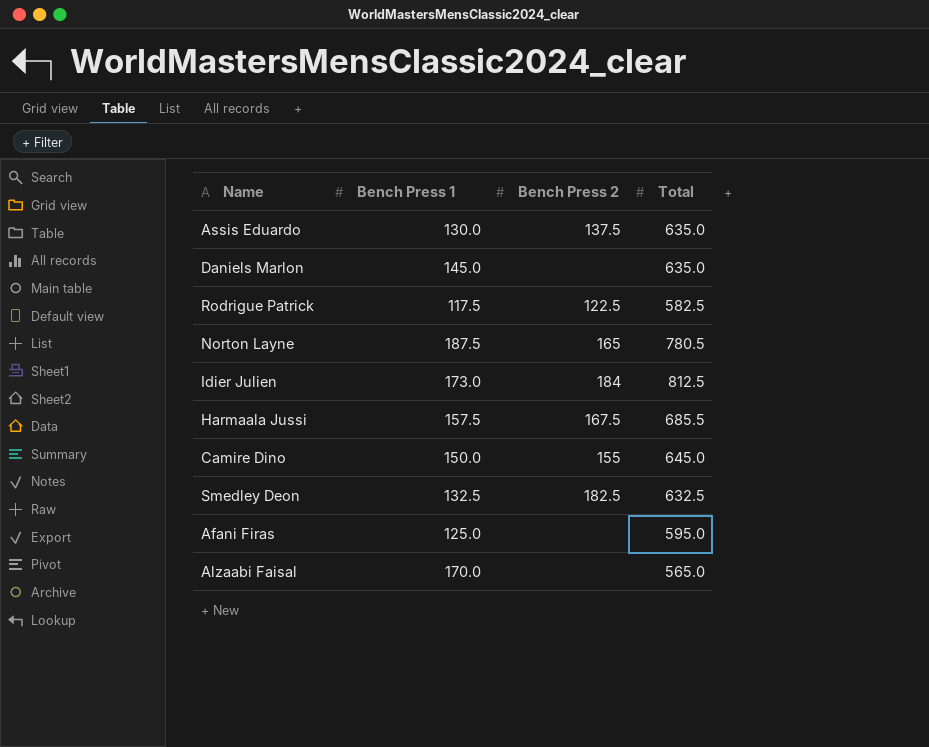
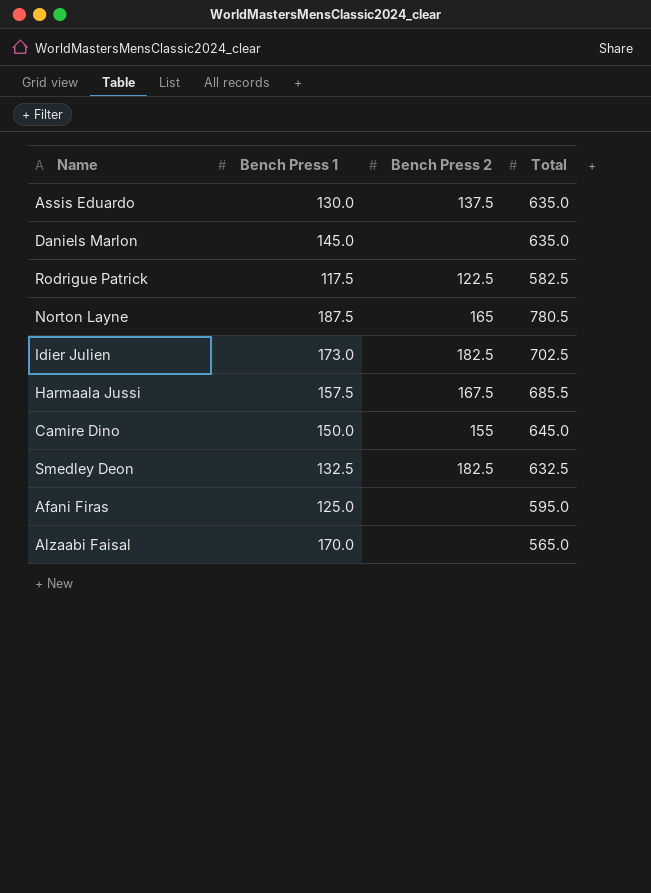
Idier Julien | Bench Press 2: 184 -> 182.5
Idier Julien | Total: 812.5 -> 702.5

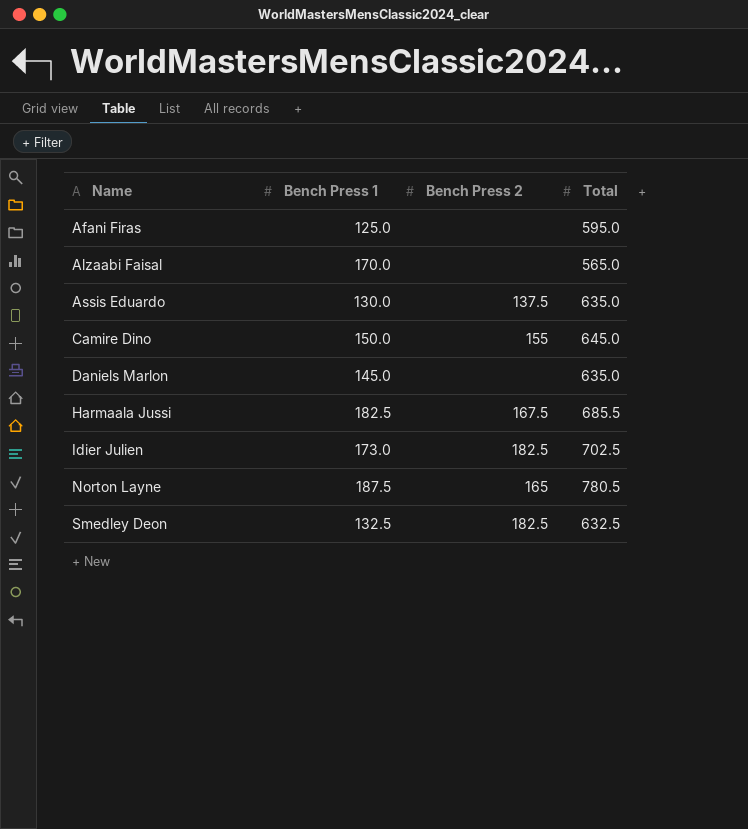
row order: none -> Name ascending
row Rodrigue Patrick: 117.5 | 122.5 | 582.5 -> none
Harmaala Jussi | Bench Press 1: 157.5 -> 182.5

